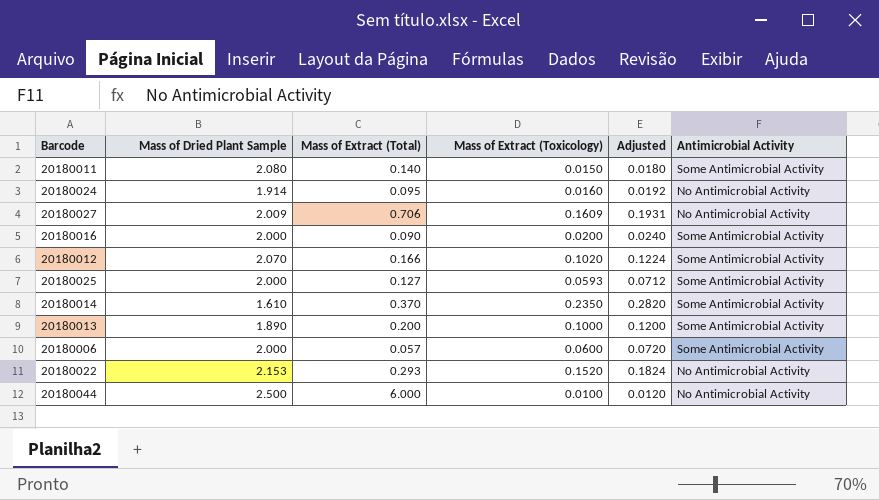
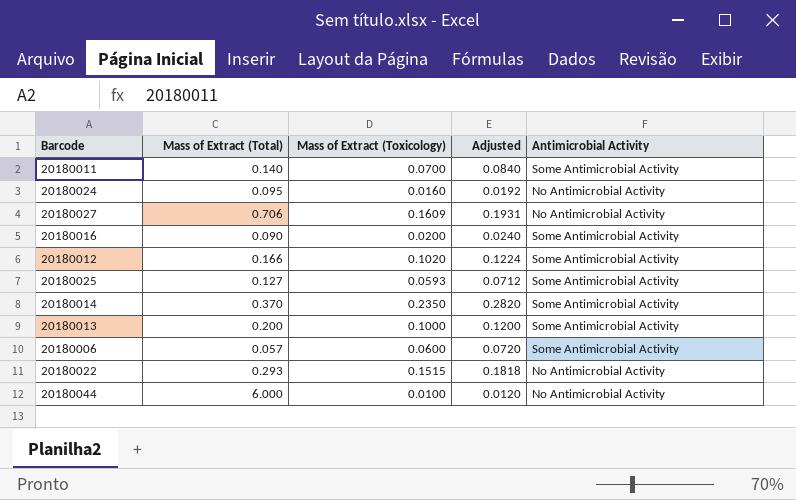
column Mass of Dried Plant Sample | position: 2 -> none
20180011 | Mass of Extract (Toxicology): 0.0150 -> 0.0700
20180011 | Adjusted: 0.0180 -> 0.0840
20180022 | Mass of Extract (Toxicology): 0.1520 -> 0.1515
20180022 | Adjusted: 0.1824 -> 0.1818

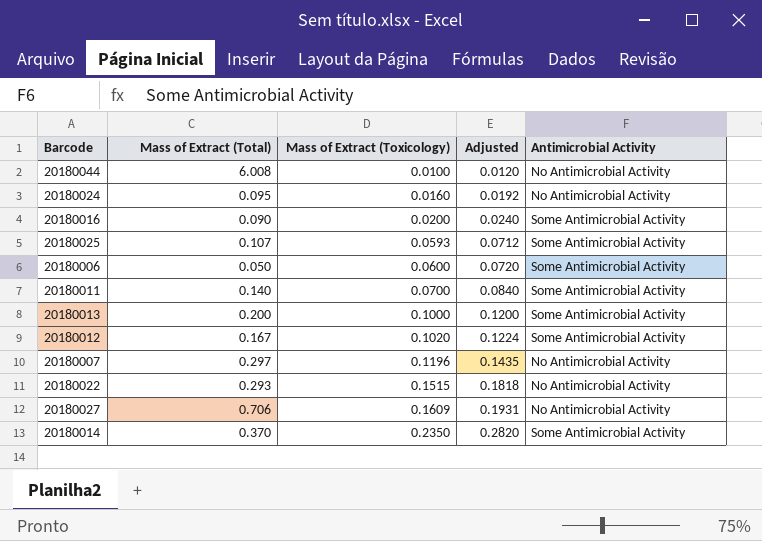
row order: none -> Mass of Extract (Toxicology) ascending
20180044 | Mass of Extract (Total): 6.000 -> 6.008
20180025 | Mass of Extract (Total): 0.127 -> 0.107
20180006 | Mass of Extract (Total): 0.057 -> 0.050
20180012 | Mass of Extract (Total): 0.166 -> 0.167
row 20180007: none -> 0.297 | 0.1196 | 0.1435 | No Antimicrobial Activity

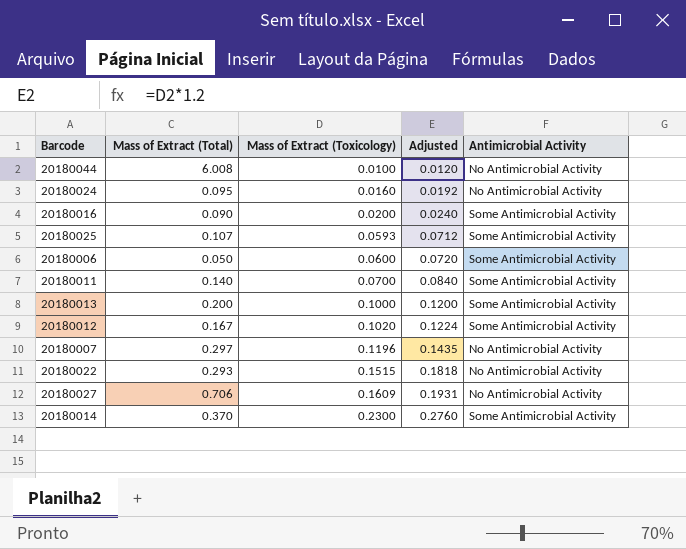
20180014 | Mass of Extract (Toxicology): 0.2350 -> 0.2300
20180014 | Adjusted: 0.2820 -> 0.2760

